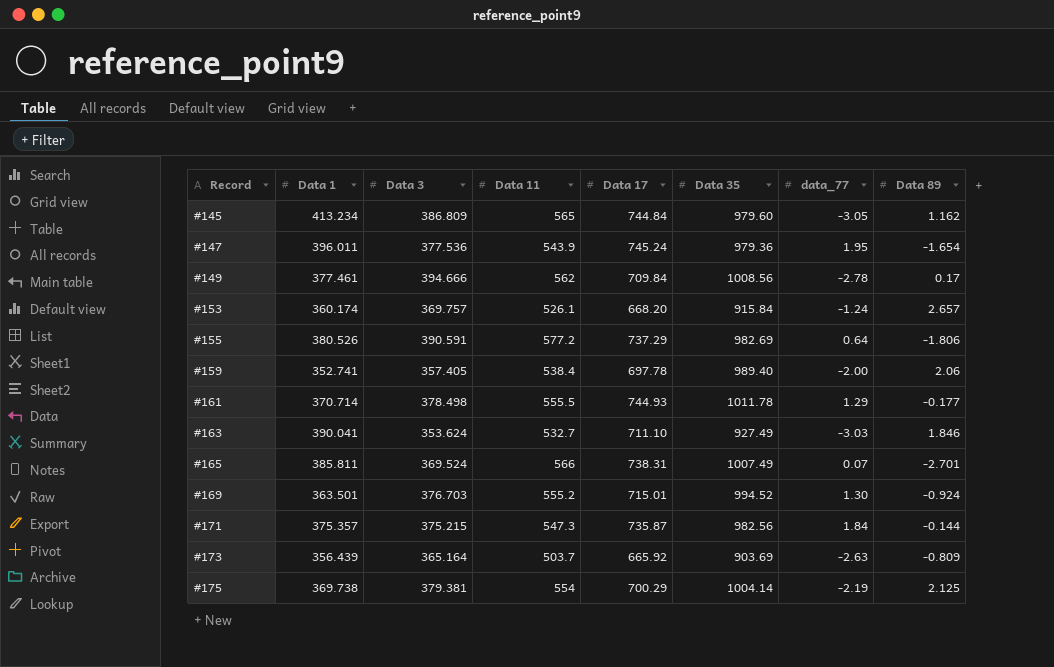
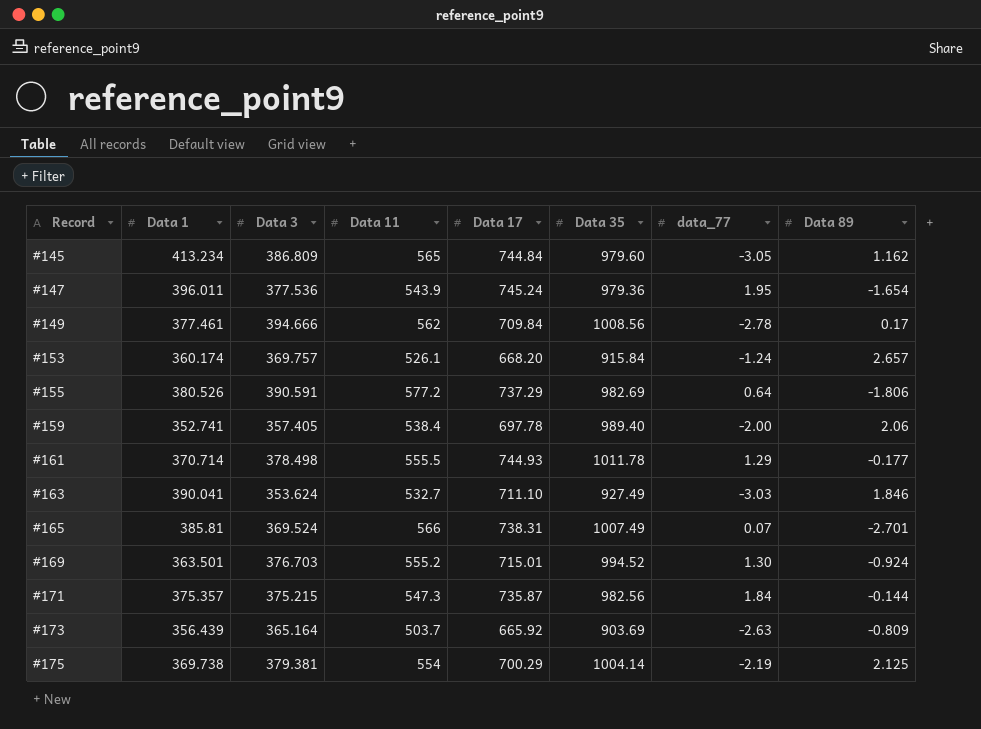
#165 | Data 1: 385.811 -> 385.81

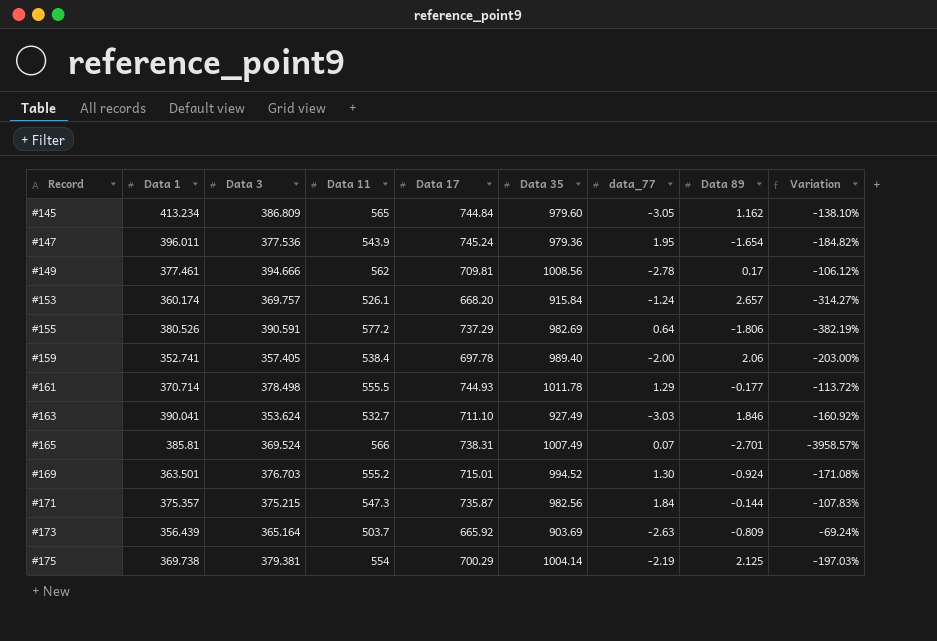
column Variation | formula: none -> ([Data 89] - [data_77]) / [data_77]
#149 | Data 17: 709.84 -> 709.81

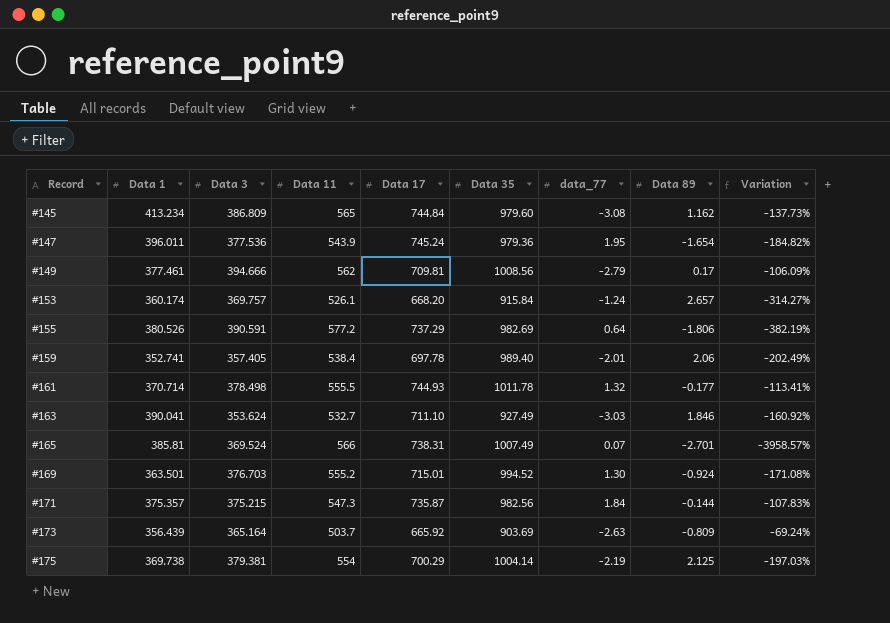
#145 | data_77: -3.05 -> -3.08
#145 | Variation: -138.10% -> -137.73%
#149 | data_77: -2.78 -> -2.79
#149 | Variation: -106.12% -> -106.09%
#159 | data_77: -2.00 -> -2.01
#159 | Variation: -203.00% -> -202.49%
#161 | data_77: 1.29 -> 1.32
#161 | Variation: -113.72% -> -113.41%

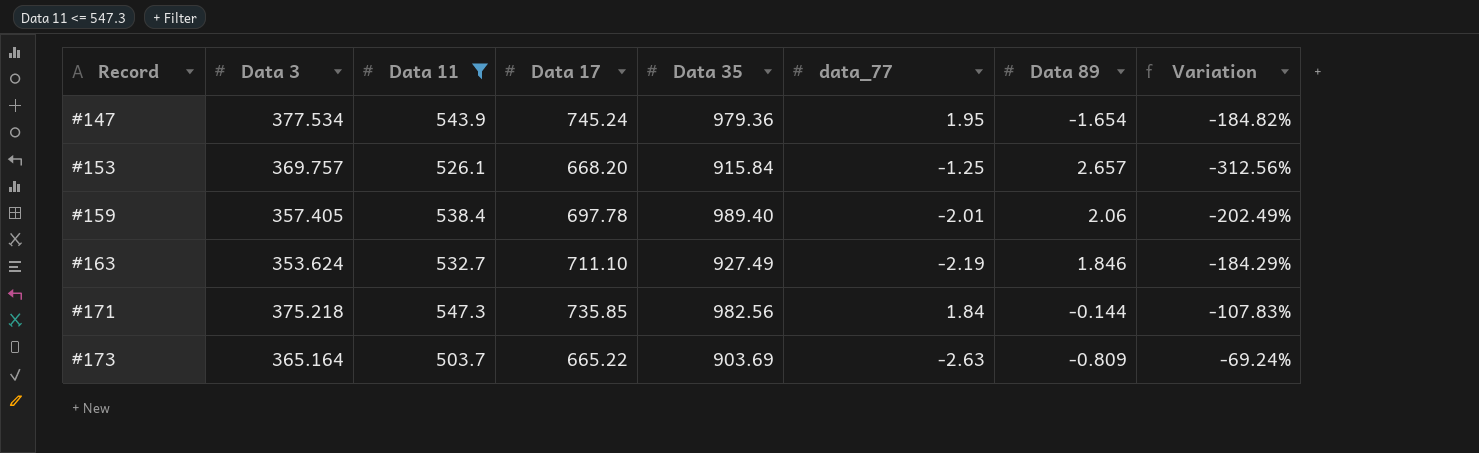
filter: none -> Data 11 <= 547.3
column Data 1 | position: 2 -> none
#147 | Data 3: 377.536 -> 377.534
#153 | data_77: -1.24 -> -1.25
#153 | Variation: -314.27% -> -312.56%
#163 | data_77: -3.03 -> -2.19
#163 | Variation: -160.92% -> -184.29%
#171 | Data 3: 375.215 -> 375.218
#171 | Data 17: 735.87 -> 735.85
#173 | Data 17: 665.92 -> 665.22

